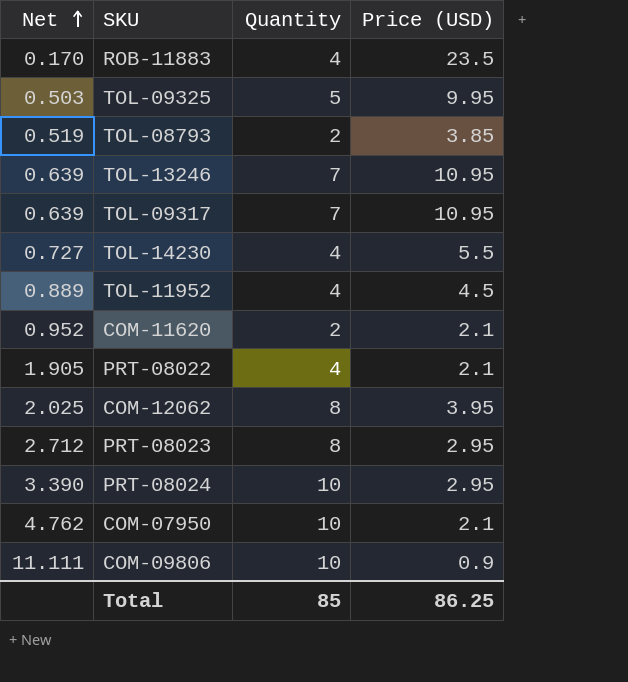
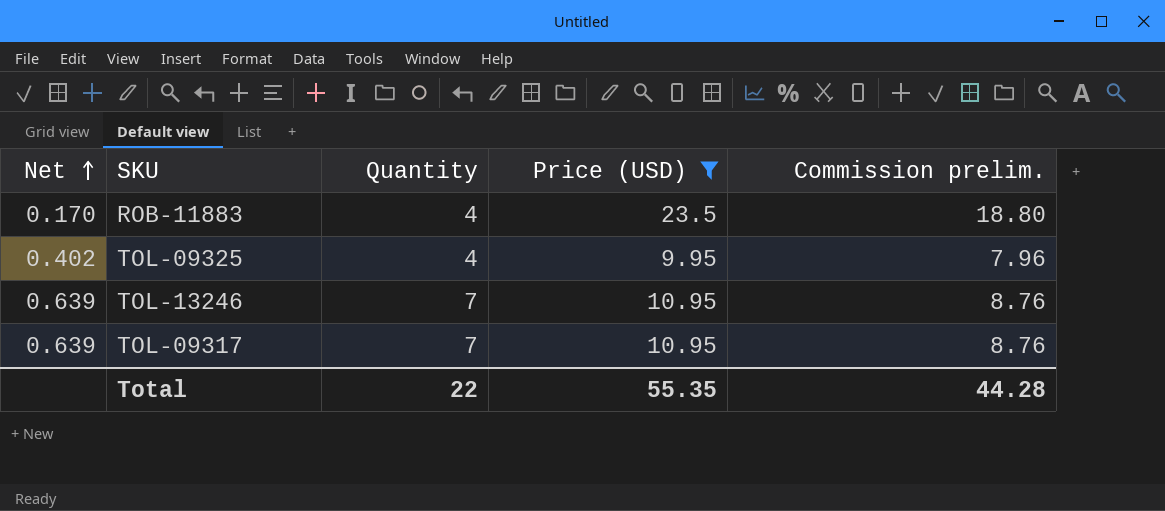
filter: none -> Price (USD) >= 9.95
column Commission prelim. | formula: none -> [Price (USD)] * 0.8
TOL-09325 | Net: 0.503 -> 0.402
TOL-09325 | Quantity: 5 -> 4
Total | Quantity: 85 -> 22
Total | Price (USD): 86.25 -> 55.35

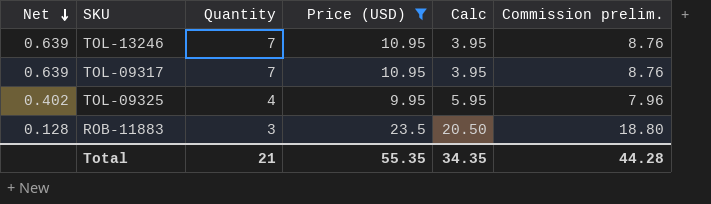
row order: Net ascending -> Net descending
column Calc | formula: none -> [Price (USD)] - [Quantity]
ROB-11883 | Net: 0.170 -> 0.128
ROB-11883 | Quantity: 4 -> 3
Total | Quantity: 22 -> 21

